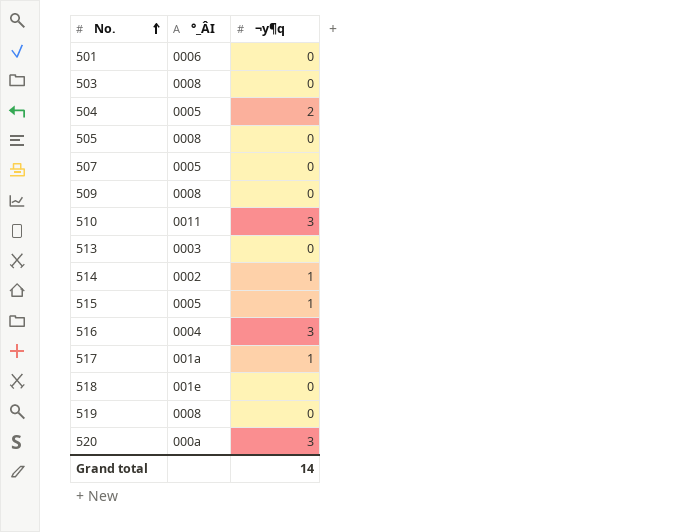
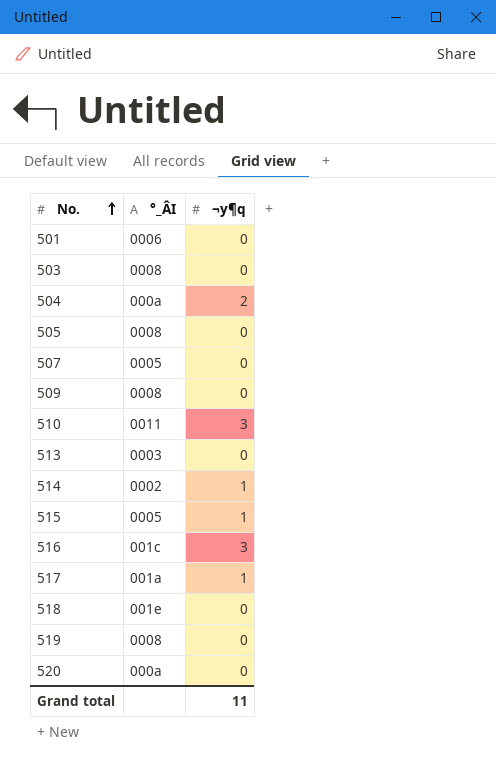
504 | °_ÂI: 0005 -> 000a
516 | °_ÂI: 0004 -> 001c
520 | ¬y¶q: 3 -> 0
Grand total | ¬y¶q: 14 -> 11

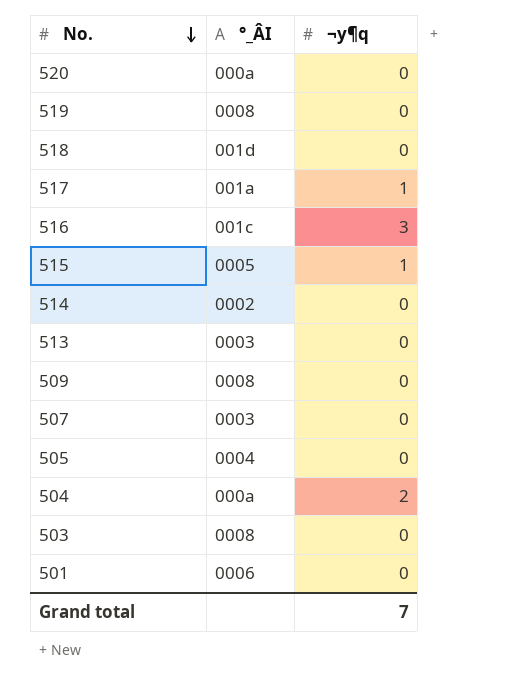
row order: No. ascending -> No. descending
row 510: 0011 | 3 -> none
518 | °_ÂI: 001e -> 001d
514 | ¬y¶q: 1 -> 0
507 | °_ÂI: 0005 -> 0003
505 | °_ÂI: 0008 -> 0004
Grand total | ¬y¶q: 11 -> 7

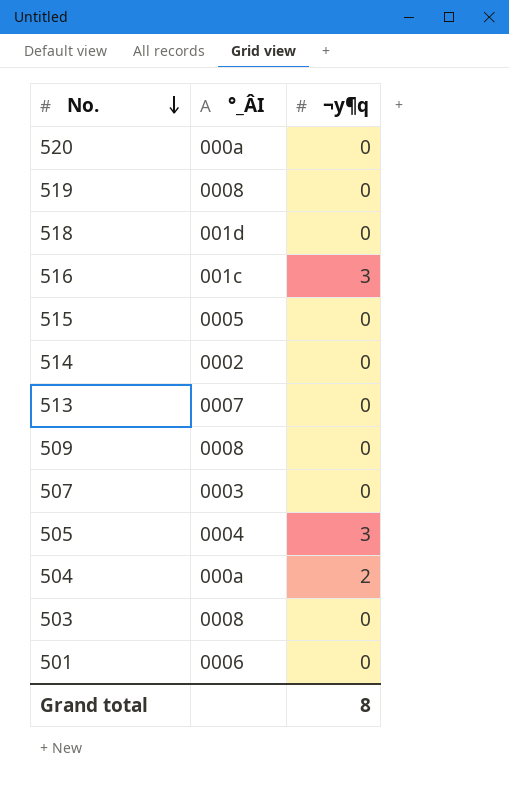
row 517: 001a | 1 -> none
515 | ¬y¶q: 1 -> 0
513 | °_ÂI: 0003 -> 0007
505 | ¬y¶q: 0 -> 3
Grand total | ¬y¶q: 7 -> 8

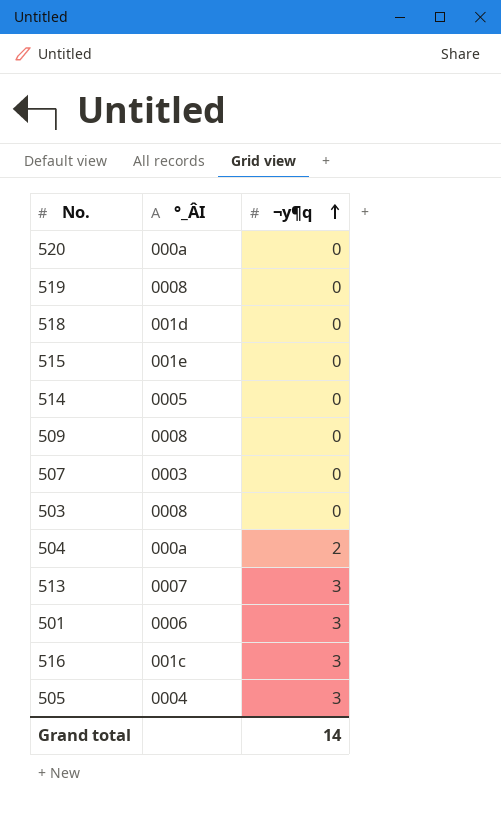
row order: No. descending -> ¬y¶q ascending
515 | °_ÂI: 0005 -> 001e
514 | °_ÂI: 0002 -> 0005
513 | ¬y¶q: 0 -> 3
501 | ¬y¶q: 0 -> 3
Grand total | ¬y¶q: 8 -> 14

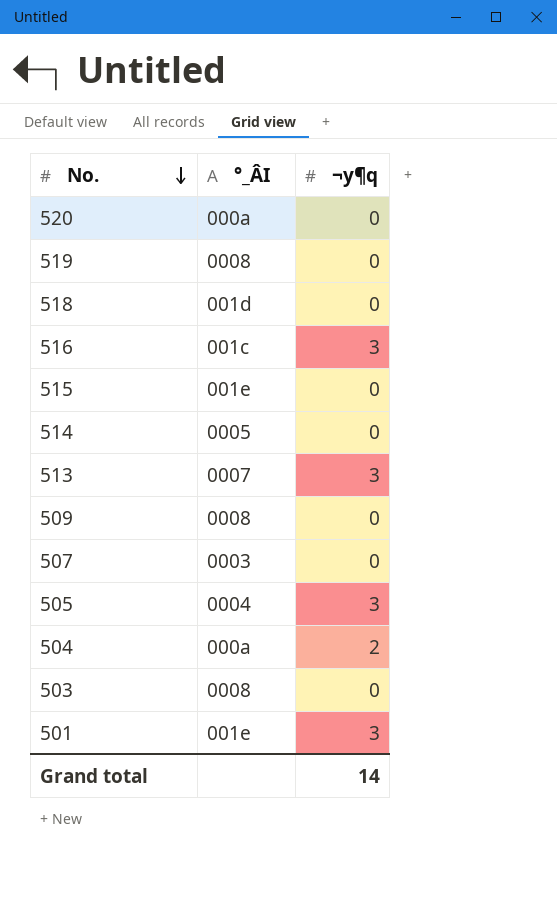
row order: ¬y¶q ascending -> No. descending
501 | °_ÂI: 0006 -> 001e

